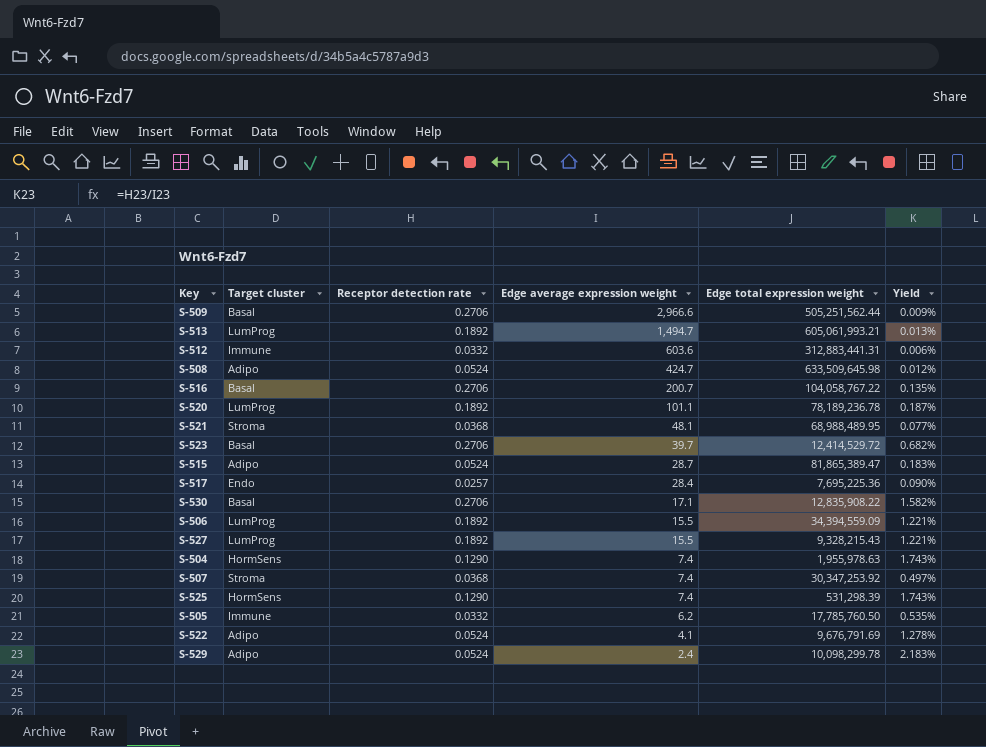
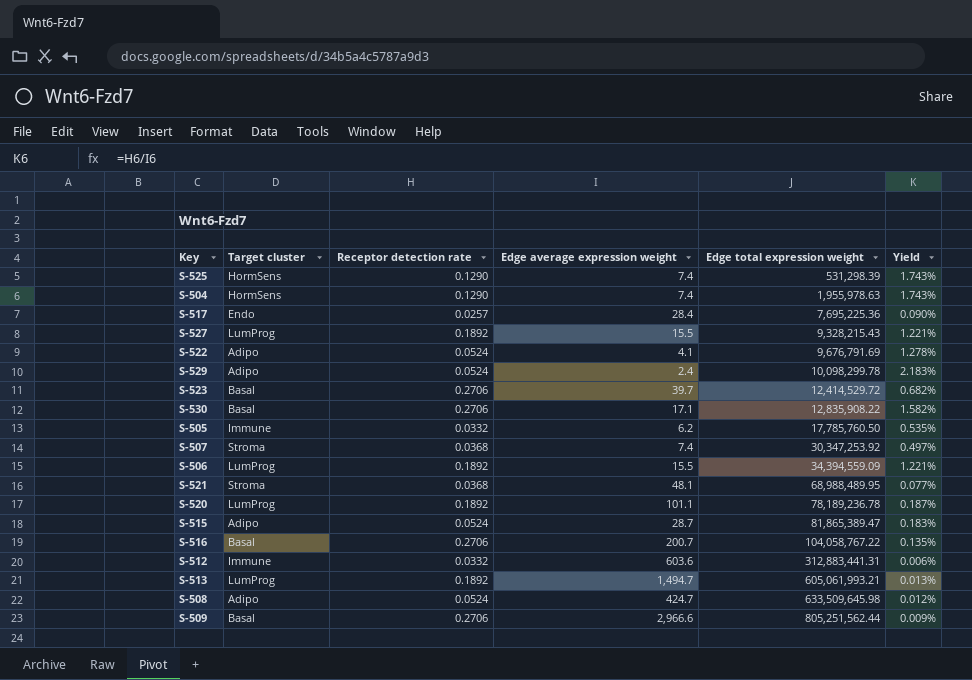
row order: Edge average expression weight descending -> Edge total expression weight ascending
S-509 | Edge total expression weight: 505,251,562.44 -> 805,251,562.44

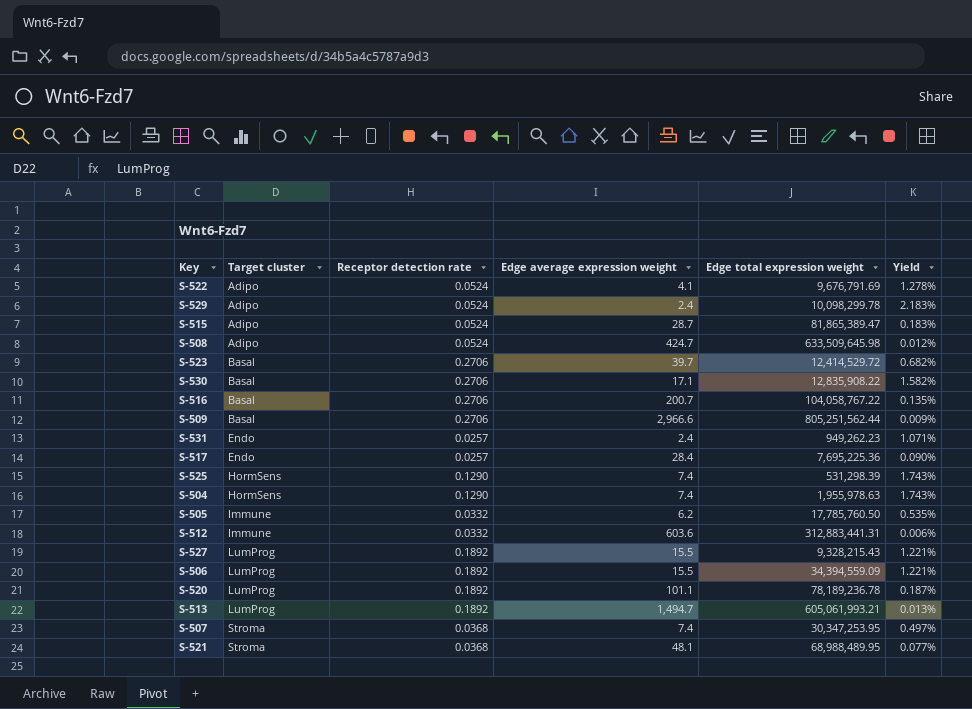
row order: Edge total expression weight ascending -> Target cluster ascending
row S-531: none -> Endo | 0.0257 | 2.4 | 949,262.23 | 1.071%
S-507 | Edge total expression weight: 30,347,253.92 -> 30,347,253.95

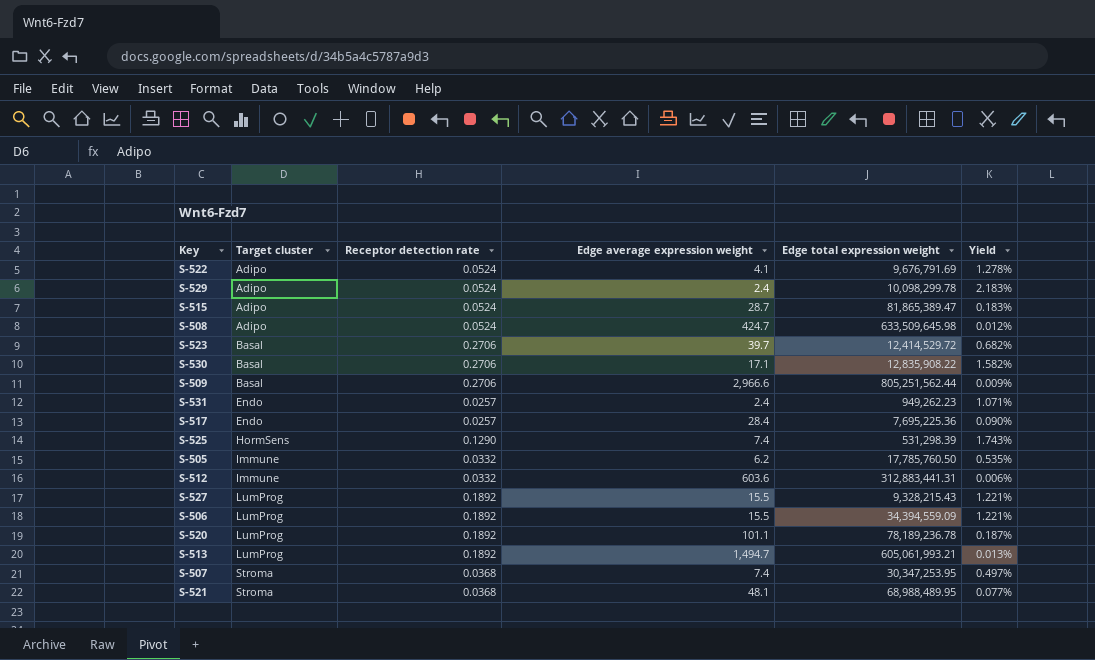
row S-516: Basal | 0.2706 | 200.7 | 104,058,767.22 | 0.135% -> none
row S-504: HormSens | 0.1290 | 7.4 | 1,955,978.63 | 1.743% -> none

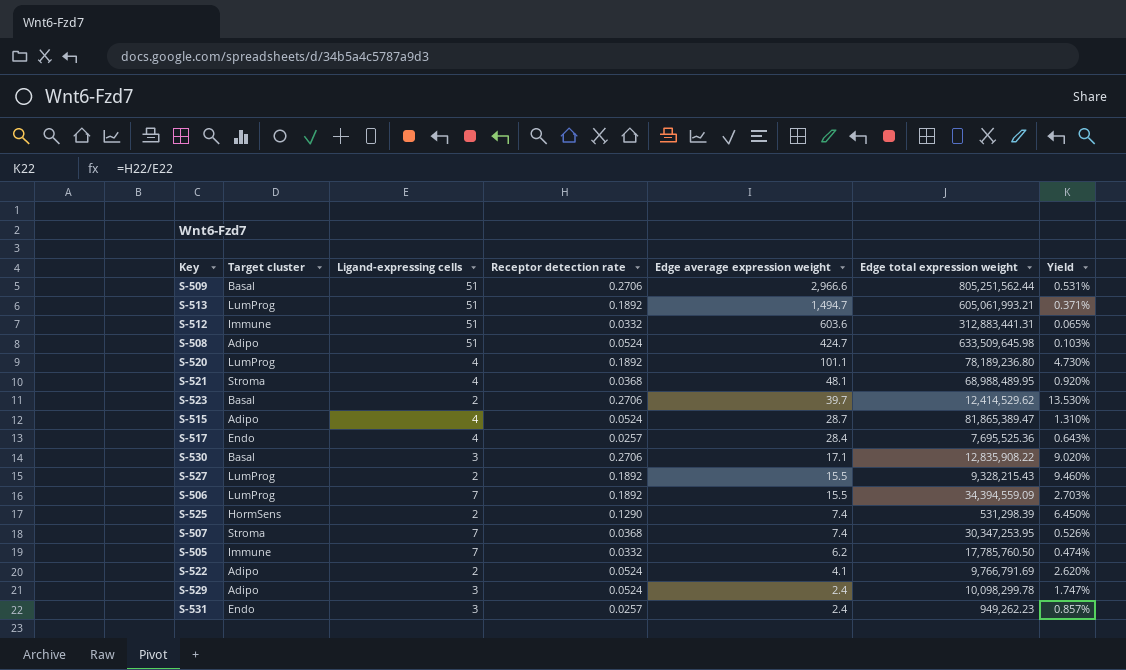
row order: Target cluster ascending -> Edge average expression weight descending
column Ligand-expressing cells | position: none -> 3
column Yield | formula: [Receptor detection rate] / [Edge average expression weight] -> [Receptor detection rate] / [Ligand-expressing cells]
S-520 | Edge total expression weight: 78,189,236.78 -> 78,189,236.80
S-523 | Edge total expression weight: 12,414,529.72 -> 12,414,529.62
S-517 | Edge total expression weight: 7,695,225.36 -> 7,695,525.36
S-522 | Edge total expression weight: 9,676,791.69 -> 9,766,791.69

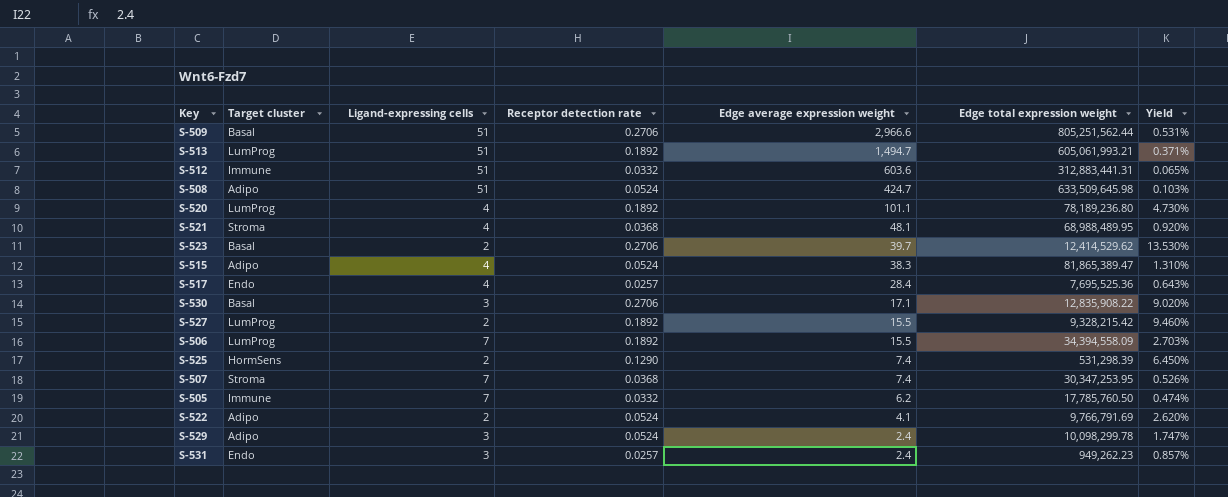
S-515 | Edge average expression weight: 28.7 -> 38.3
S-527 | Edge total expression weight: 9,328,215.43 -> 9,328,215.42
S-506 | Edge total expression weight: 34,394,559.09 -> 34,394,558.09

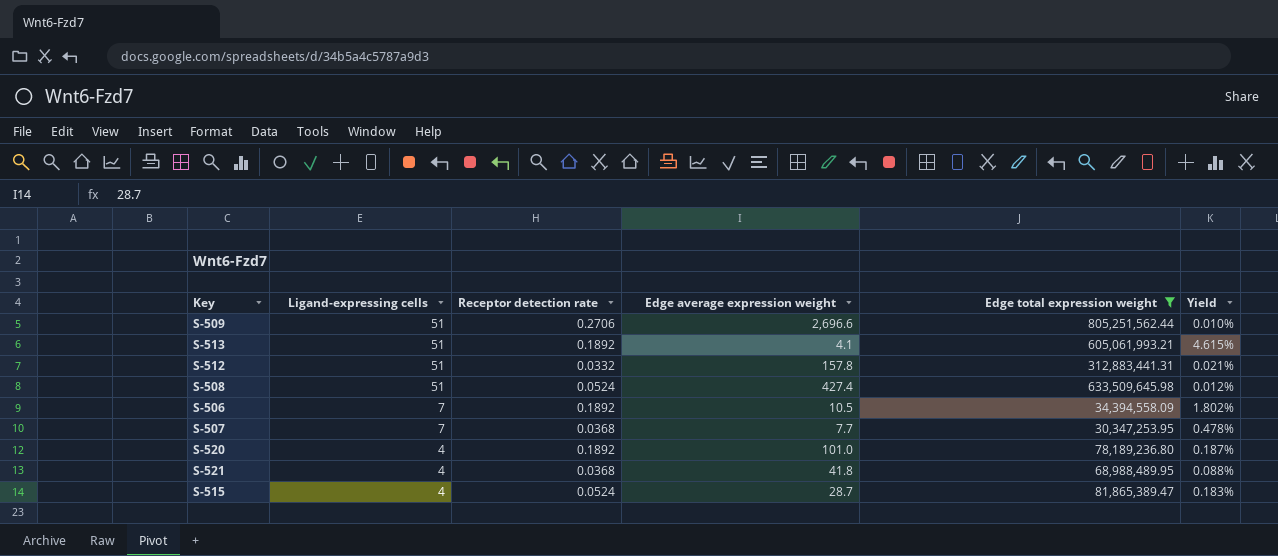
filter: none -> Edge total expression weight >= 30,347,253.95
row order: Edge average expression weight descending -> Ligand-expressing cells descending
column Target cluster | position: 2 -> none
column Yield | formula: [Receptor detection rate] / [Ligand-expressing cells] -> [Receptor detection rate] / [Edge average expression weight]
S-509 | Edge average expression weight: 2,966.6 -> 2,696.6
S-513 | Edge average expression weight: 1,494.7 -> 4.1
S-512 | Edge average expression weight: 603.6 -> 157.8
S-508 | Edge average expression weight: 424.7 -> 427.4
S-506 | Edge average expression weight: 15.5 -> 10.5
S-507 | Edge average expression weight: 7.4 -> 7.7
S-520 | Edge average expression weight: 101.1 -> 101.0
S-521 | Edge average expression weight: 48.1 -> 41.8
S-515 | Edge average expression weight: 38.3 -> 28.7

